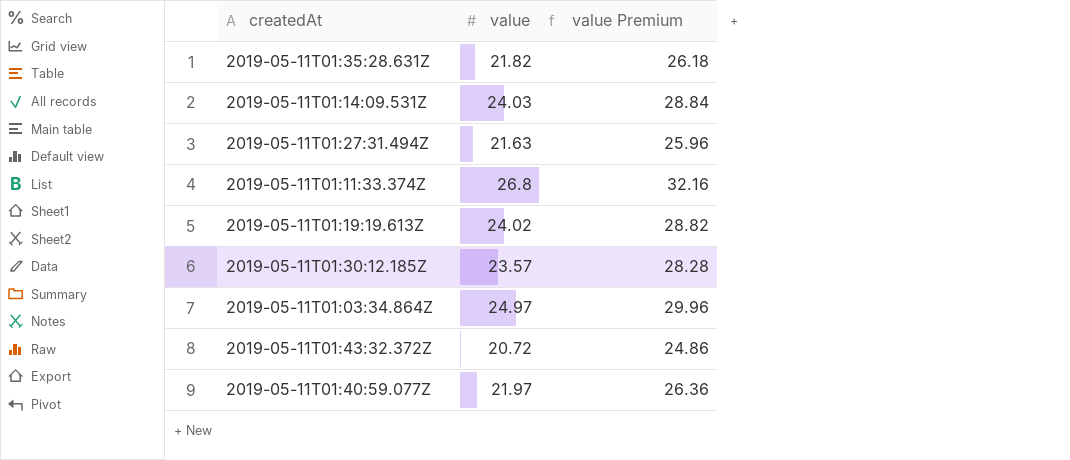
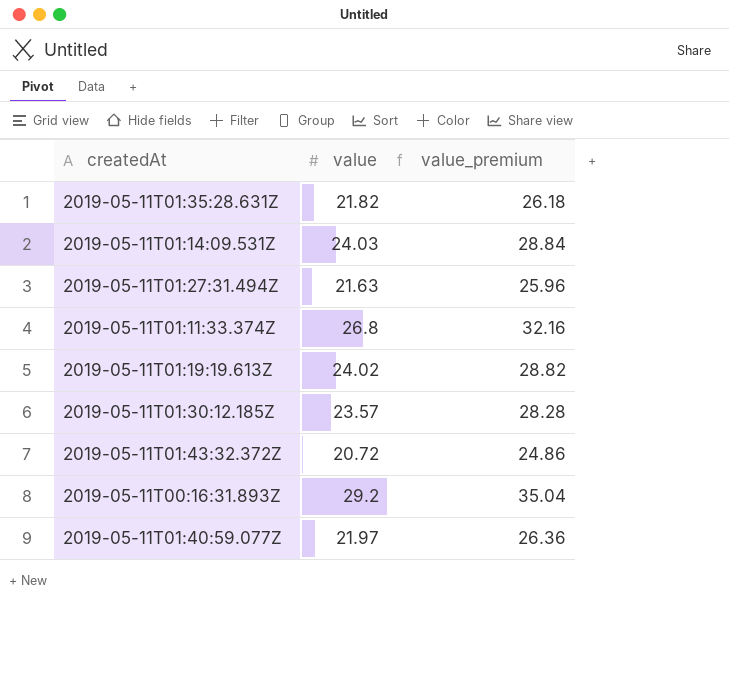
column name: value Premium -> value_premium
row 2019-05-11T01:03:34.864Z: 24.97 | 29.96 -> none
row 2019-05-11T00:16:31.893Z: none -> 29.2 | 35.04

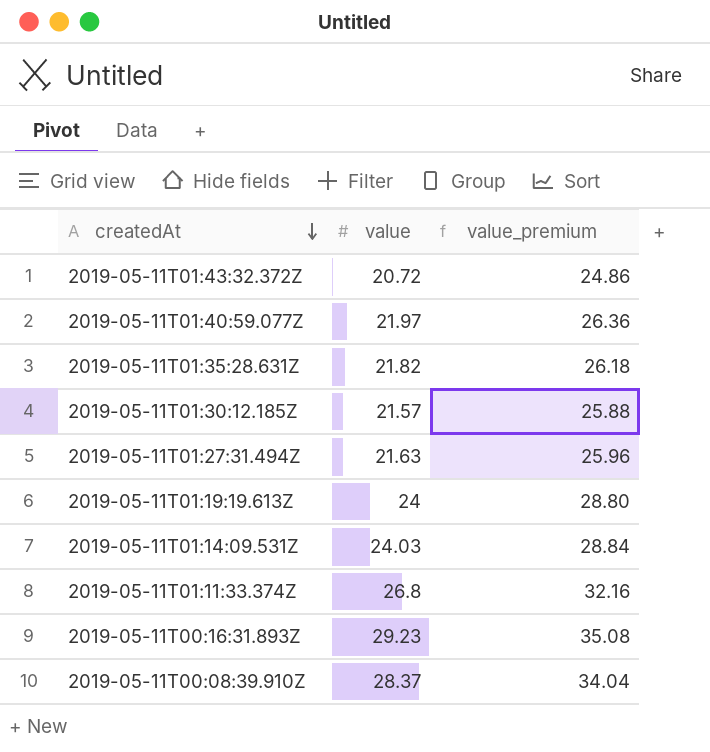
row order: none -> createdAt descending
2019-05-11T01:30:12.185Z | value: 23.57 -> 21.57
2019-05-11T01:30:12.185Z | value_premium: 28.28 -> 25.88
2019-05-11T01:19:19.613Z | value: 24.02 -> 24
2019-05-11T01:19:19.613Z | value_premium: 28.82 -> 28.80
2019-05-11T00:16:31.893Z | value: 29.2 -> 29.23
2019-05-11T00:16:31.893Z | value_premium: 35.04 -> 35.08
row 2019-05-11T00:08:39.910Z: none -> 28.37 | 34.04

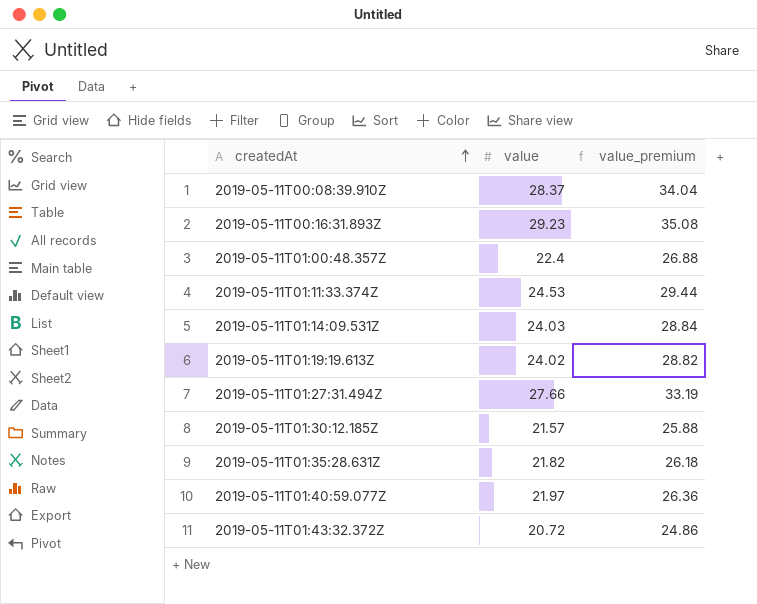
row order: createdAt descending -> createdAt ascending
row 2019-05-11T01:00:48.357Z: none -> 22.4 | 26.88
2019-05-11T01:11:33.374Z | value: 26.8 -> 24.53
2019-05-11T01:11:33.374Z | value_premium: 32.16 -> 29.44
2019-05-11T01:19:19.613Z | value: 24 -> 24.02
2019-05-11T01:19:19.613Z | value_premium: 28.80 -> 28.82
2019-05-11T01:27:31.494Z | value: 21.63 -> 27.66
2019-05-11T01:27:31.494Z | value_premium: 25.96 -> 33.19

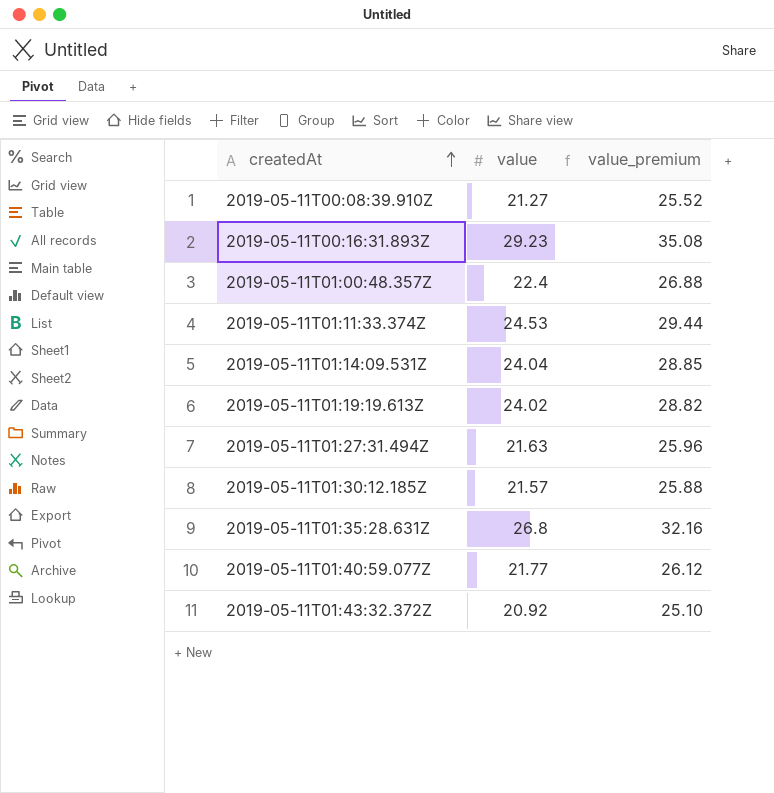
2019-05-11T00:08:39.910Z | value: 28.37 -> 21.27
2019-05-11T00:08:39.910Z | value_premium: 34.04 -> 25.52
2019-05-11T01:14:09.531Z | value: 24.03 -> 24.04
2019-05-11T01:14:09.531Z | value_premium: 28.84 -> 28.85
2019-05-11T01:27:31.494Z | value: 27.66 -> 21.63
2019-05-11T01:27:31.494Z | value_premium: 33.19 -> 25.96
2019-05-11T01:35:28.631Z | value: 21.82 -> 26.8
2019-05-11T01:35:28.631Z | value_premium: 26.18 -> 32.16
2019-05-11T01:40:59.077Z | value: 21.97 -> 21.77
2019-05-11T01:40:59.077Z | value_premium: 26.36 -> 26.12
2019-05-11T01:43:32.372Z | value: 20.72 -> 20.92
2019-05-11T01:43:32.372Z | value_premium: 24.86 -> 25.10

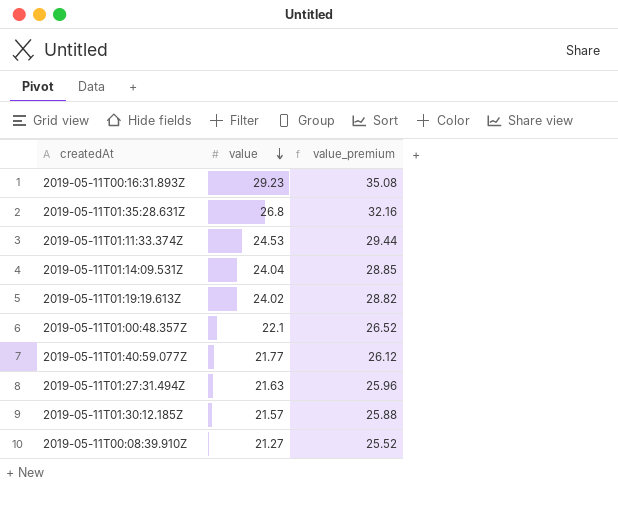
row order: createdAt ascending -> value descending
row 2019-05-11T01:43:32.372Z: 20.92 | 25.10 -> none
2019-05-11T01:00:48.357Z | value: 22.4 -> 22.1
2019-05-11T01:00:48.357Z | value_premium: 26.88 -> 26.52

